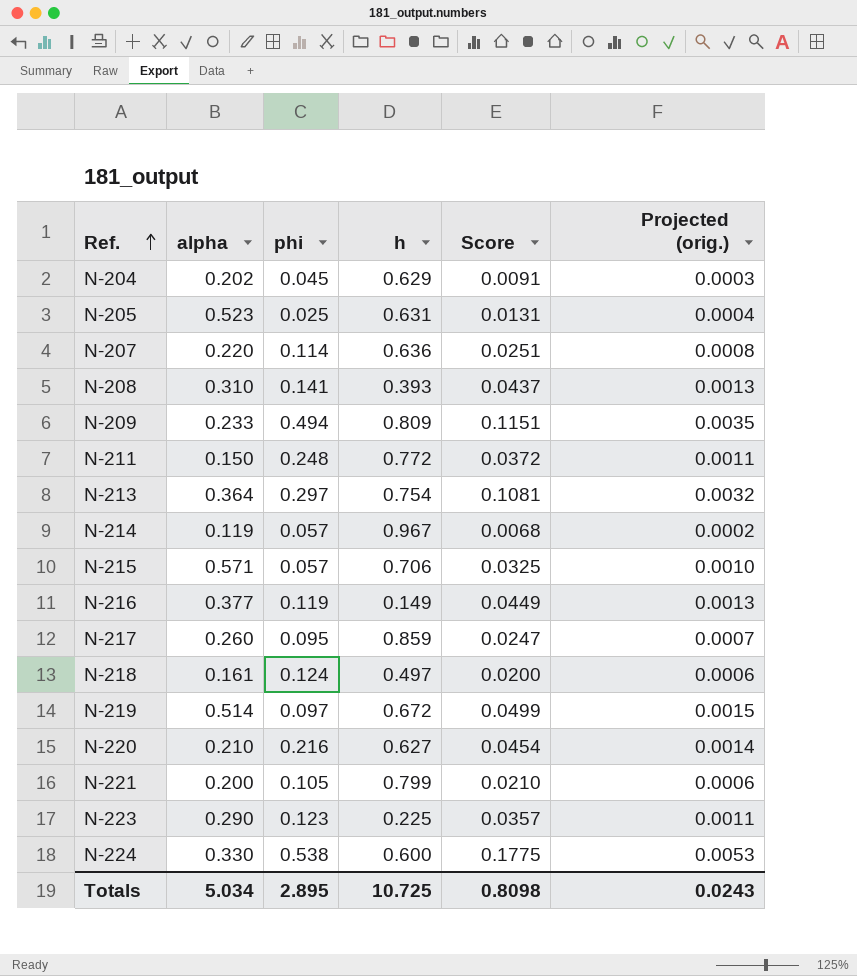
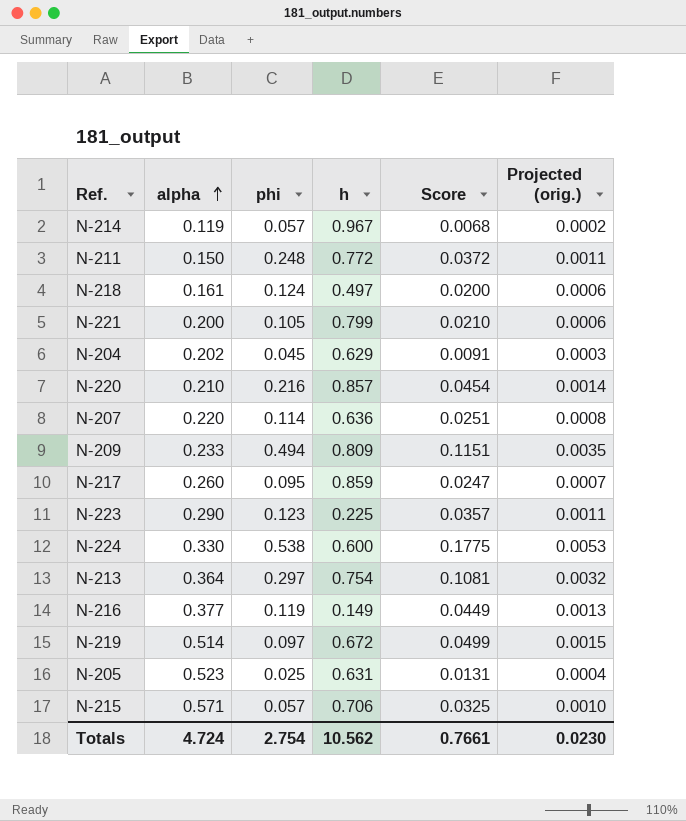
row order: Ref. ascending -> alpha ascending
row N-208: 0.310 | 0.141 | 0.393 | 0.0437 | 0.0013 -> none
N-220 | h: 0.627 -> 0.857
Totals | alpha: 5.034 -> 4.724
Totals | phi: 2.895 -> 2.754
Totals | h: 10.725 -> 10.562
Totals | Score: 0.8098 -> 0.7661
Totals | Projected (orig.): 0.0243 -> 0.0230

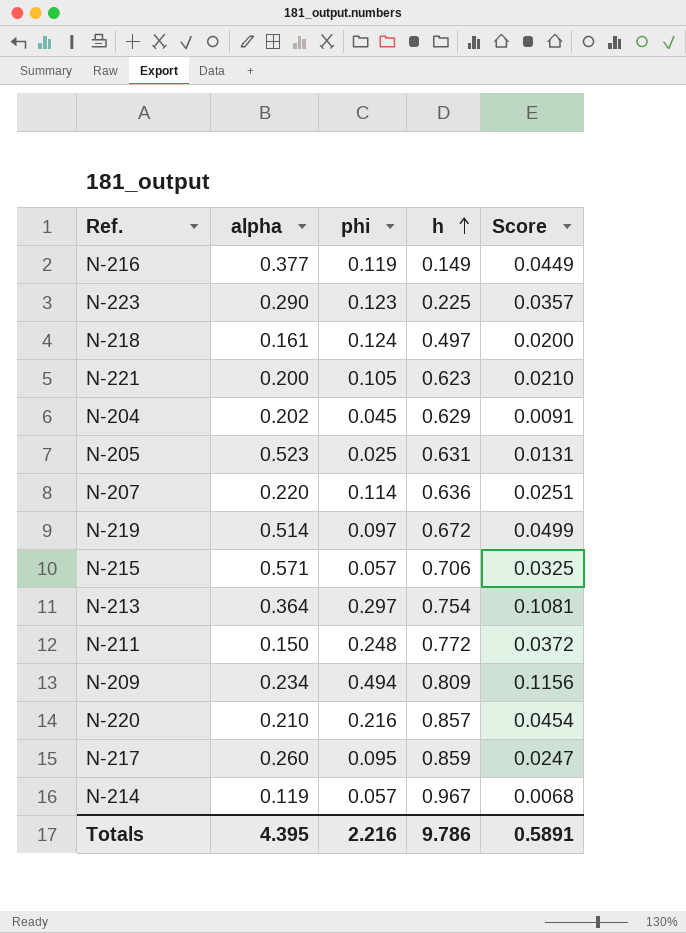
row order: alpha ascending -> h ascending
column Projected (orig.) | formula: [Score] * 0.03 -> none
row N-224: 0.330 | 0.538 | 0.600 | 0.1775 | 0.0053 -> none
N-221 | h: 0.799 -> 0.623
N-209 | alpha: 0.233 -> 0.234
N-209 | Score: 0.1151 -> 0.1156
Totals | alpha: 4.724 -> 4.395
Totals | phi: 2.754 -> 2.216
Totals | h: 10.562 -> 9.786
Totals | Score: 0.7661 -> 0.5891

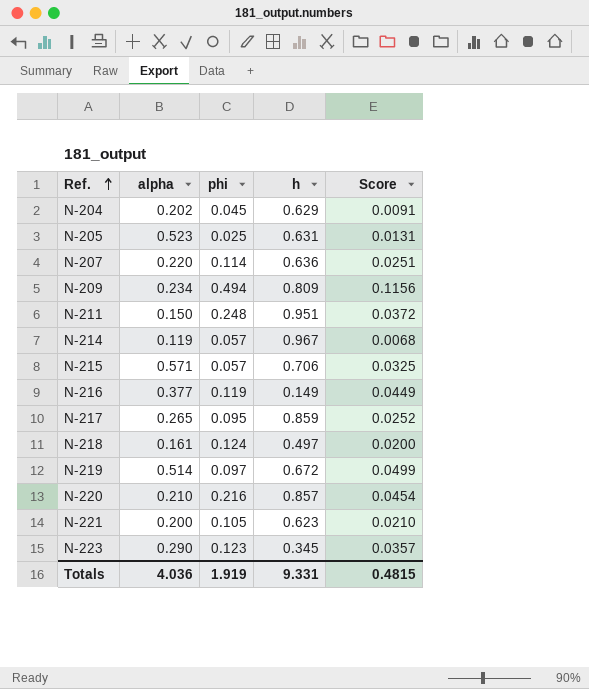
row order: h ascending -> Ref. ascending
row N-213: 0.364 | 0.297 | 0.754 | 0.1081 -> none
N-211 | h: 0.772 -> 0.951
N-217 | alpha: 0.260 -> 0.265
N-217 | Score: 0.0247 -> 0.0252
N-223 | h: 0.225 -> 0.345
Totals | alpha: 4.395 -> 4.036
Totals | phi: 2.216 -> 1.919
Totals | h: 9.786 -> 9.331
Totals | Score: 0.5891 -> 0.4815

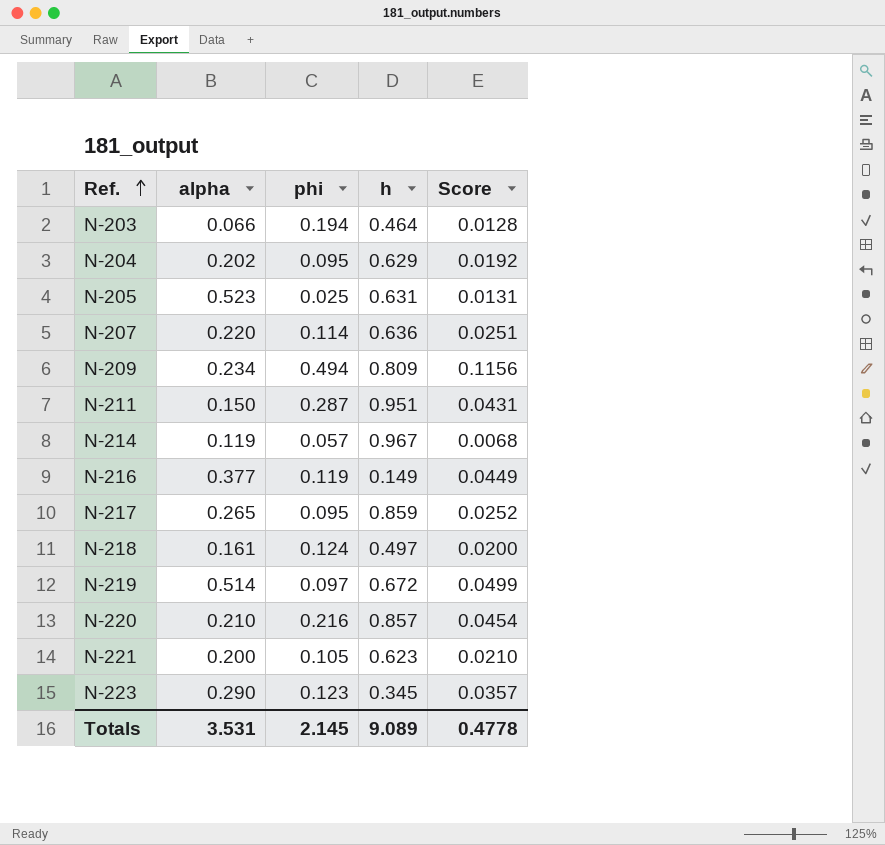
row N-215: 0.571 | 0.057 | 0.706 | 0.0325 -> none
row N-203: none -> 0.066 | 0.194 | 0.464 | 0.0128
N-204 | phi: 0.045 -> 0.095
N-204 | Score: 0.0091 -> 0.0192
N-211 | phi: 0.248 -> 0.287
N-211 | Score: 0.0372 -> 0.0431
Totals | alpha: 4.036 -> 3.531
Totals | phi: 1.919 -> 2.145
Totals | h: 9.331 -> 9.089
Totals | Score: 0.4815 -> 0.4778

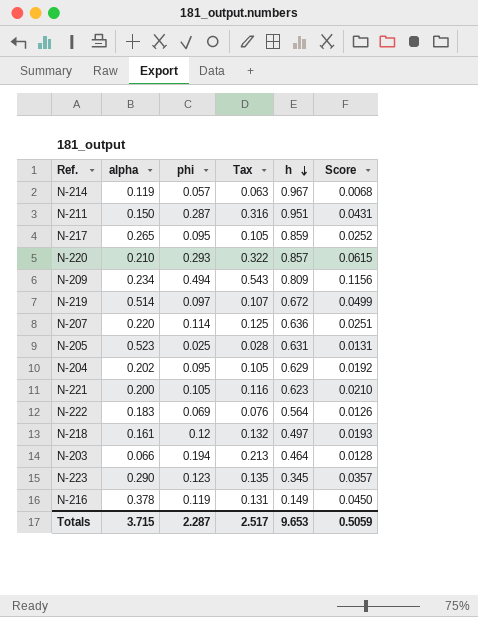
row order: Ref. ascending -> h descending
column Tax | formula: none -> [phi] * 1.1
N-220 | phi: 0.216 -> 0.293
N-220 | Score: 0.0454 -> 0.0615
row N-222: none -> 0.183 | 0.069 | 0.076 | 0.564 | 0.0126
N-218 | phi: 0.124 -> 0.12
N-218 | Score: 0.0200 -> 0.0193
N-216 | alpha: 0.377 -> 0.378
N-216 | Score: 0.0449 -> 0.0450
Totals | alpha: 3.531 -> 3.715
Totals | phi: 2.145 -> 2.287
Totals | h: 9.089 -> 9.653
Totals | Score: 0.4778 -> 0.5059

